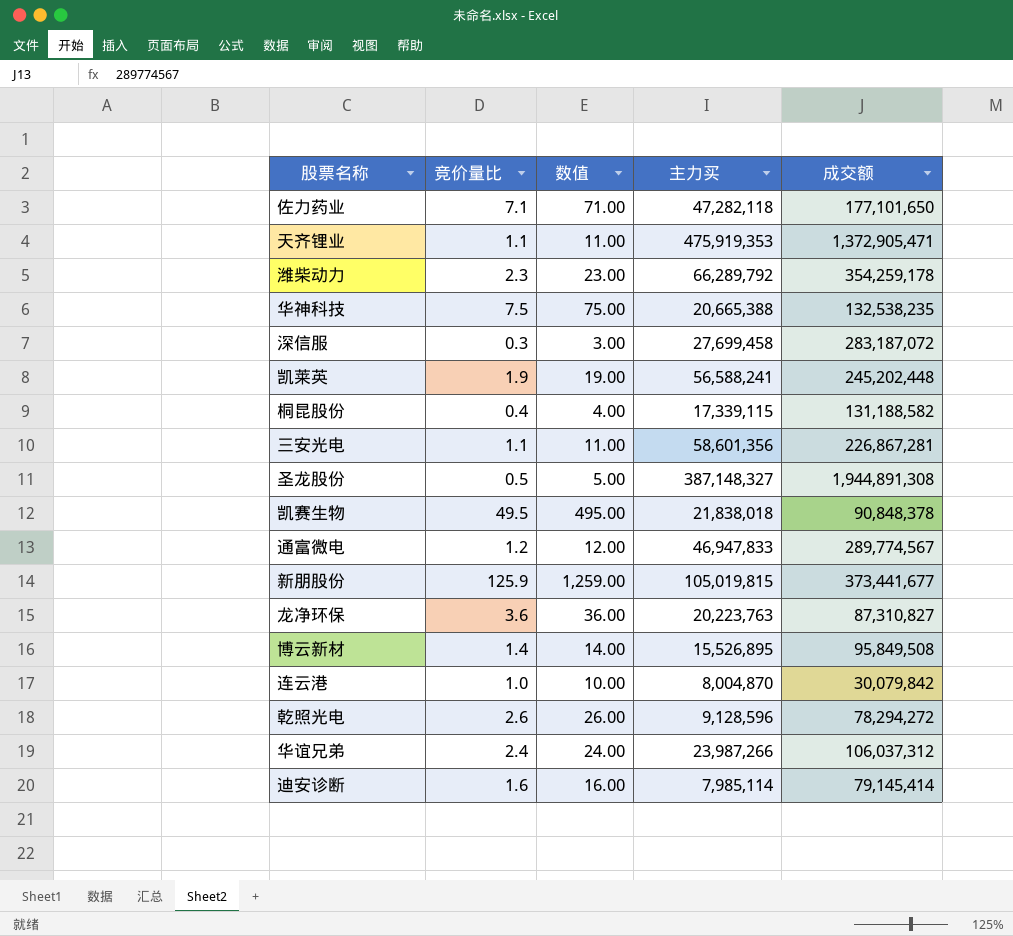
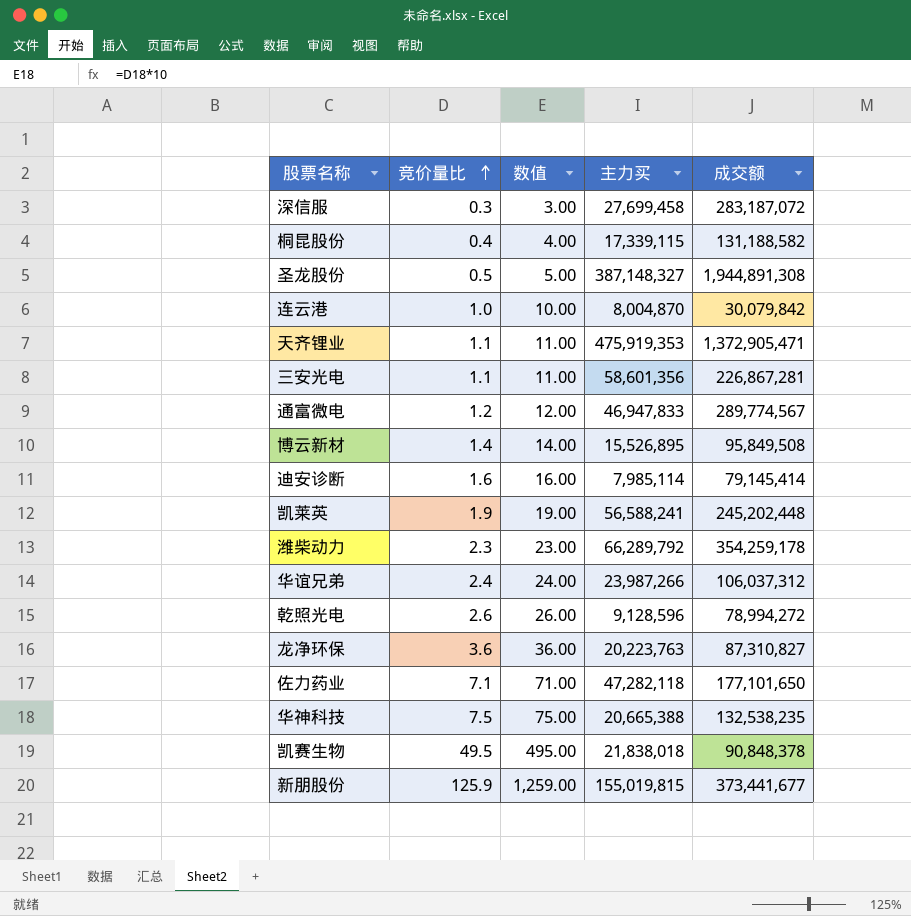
row order: none -> 竞价量比 ascending
乾照光电 | 成交额: 78,294,272 -> 78,994,272
新朋股份 | 主力买: 105,019,815 -> 155,019,815

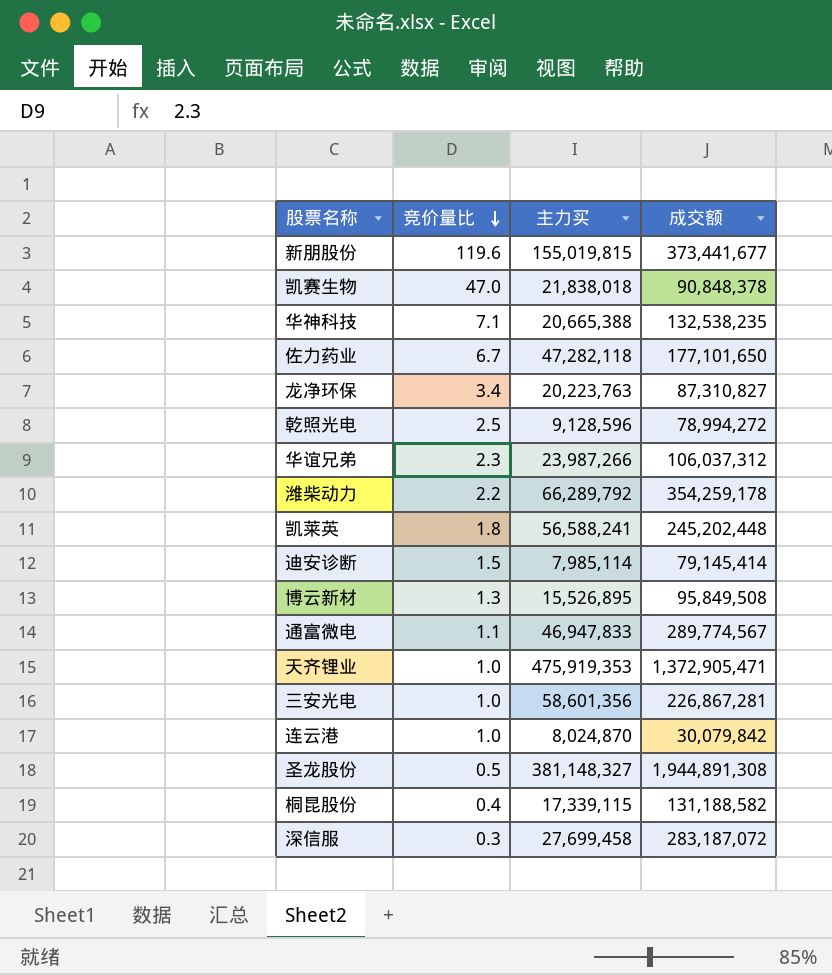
row order: 竞价量比 ascending -> 竞价量比 descending
column 数值 | formula: [竞价量比] * 10 -> none
新朋股份 | 竞价量比: 125.9 -> 119.6
凯赛生物 | 竞价量比: 49.5 -> 47.0
华神科技 | 竞价量比: 7.5 -> 7.1
佐力药业 | 竞价量比: 7.1 -> 6.7
龙净环保 | 竞价量比: 3.6 -> 3.4
乾照光电 | 竞价量比: 2.6 -> 2.5
华谊兄弟 | 竞价量比: 2.4 -> 2.3
潍柴动力 | 竞价量比: 2.3 -> 2.2
凯莱英 | 竞价量比: 1.9 -> 1.8
迪安诊断 | 竞价量比: 1.6 -> 1.5
博云新材 | 竞价量比: 1.4 -> 1.3
通富微电 | 竞价量比: 1.2 -> 1.1
天齐锂业 | 竞价量比: 1.1 -> 1.0
三安光电 | 竞价量比: 1.1 -> 1.0
连云港 | 主力买: 8,004,870 -> 8,024,870
圣龙股份 | 主力买: 387,148,327 -> 381,148,327

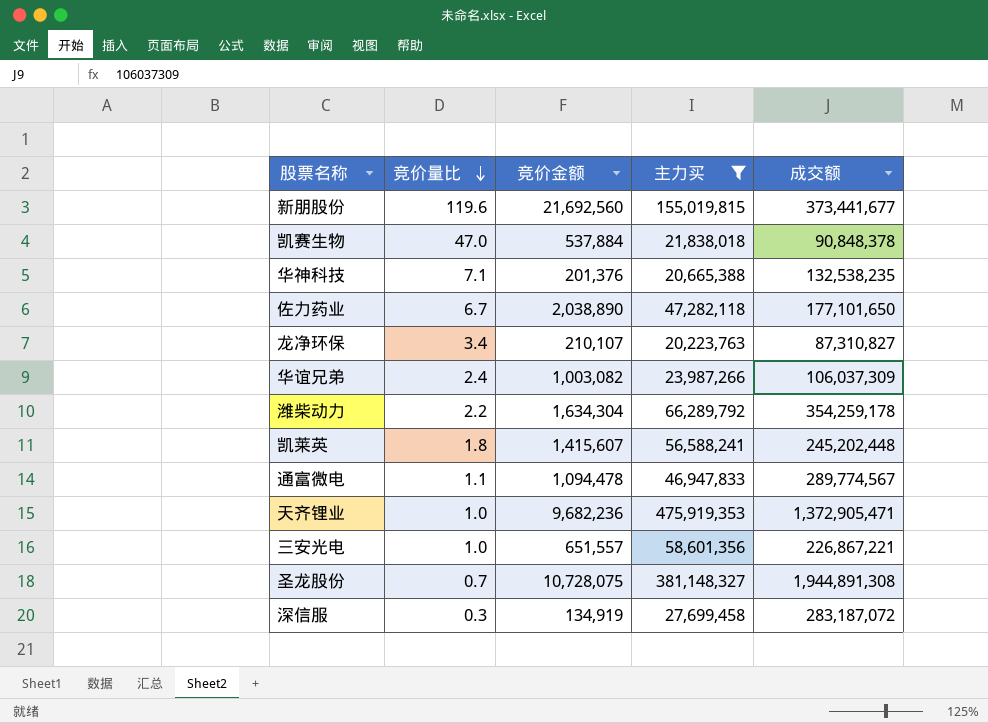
filter: none -> 主力买 >= 20,223,763
column 竞价金额 | position: none -> 3
华谊兄弟 | 竞价量比: 2.3 -> 2.4
华谊兄弟 | 成交额: 106,037,312 -> 106,037,309
三安光电 | 成交额: 226,867,281 -> 226,867,221
圣龙股份 | 竞价量比: 0.5 -> 0.7

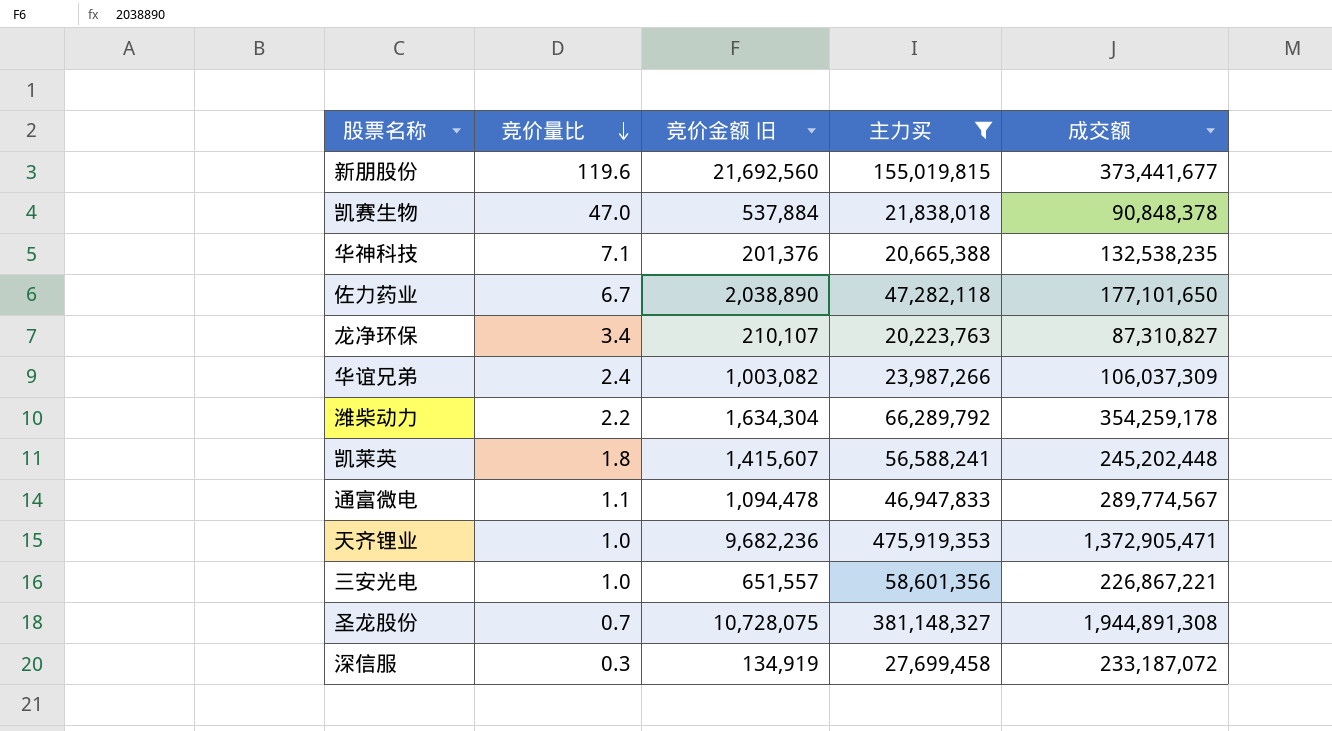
column name: 竞价金额 -> 竞价金额 旧
深信服 | 成交额: 283,187,072 -> 233,187,072

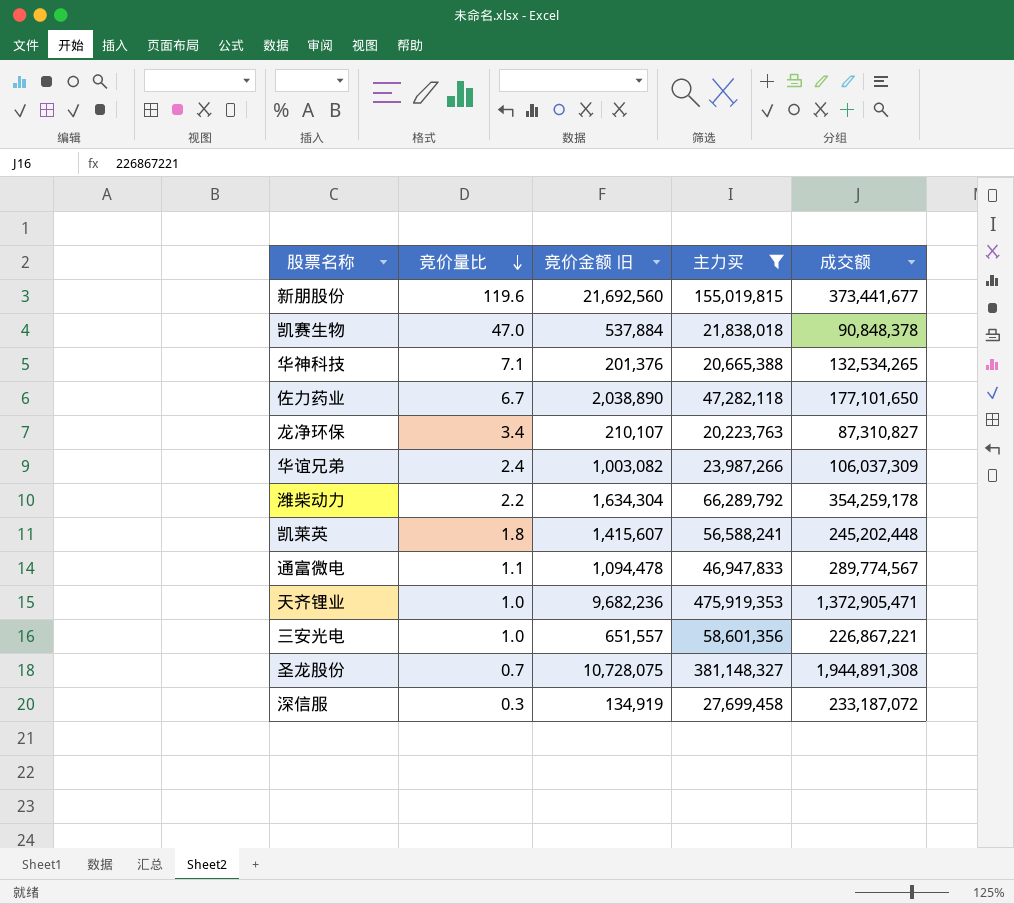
华神科技 | 成交额: 132,538,235 -> 132,534,265

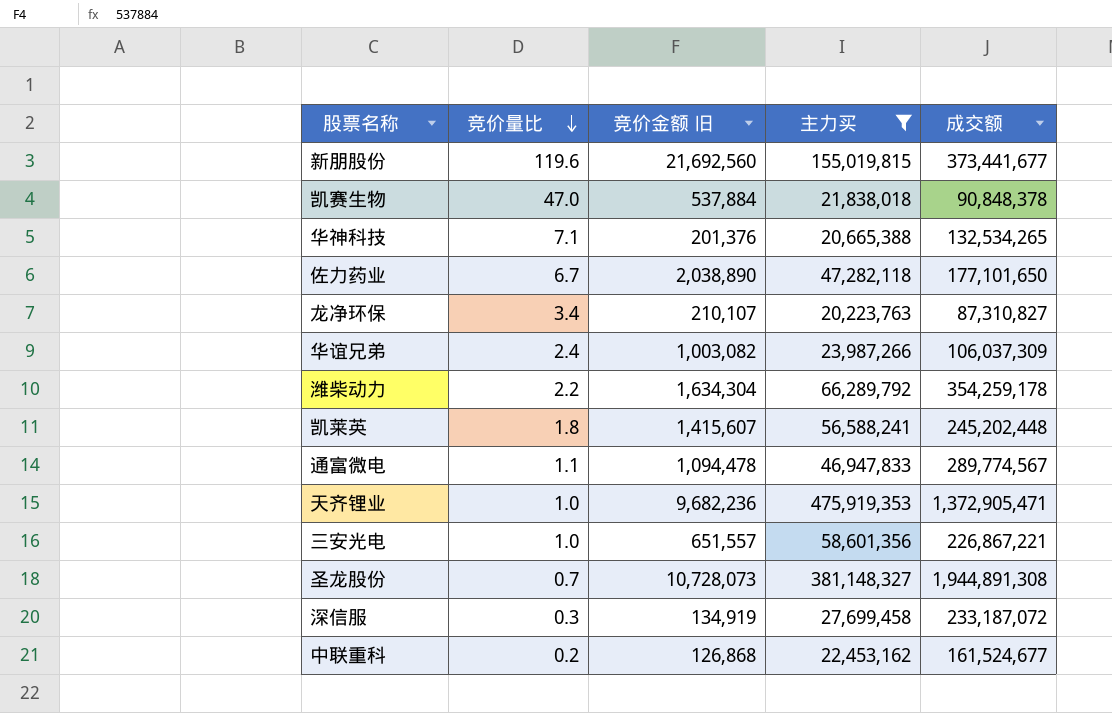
圣龙股份 | 竞价金额 旧: 10,728,075 -> 10,728,073
row 中联重科: none -> 0.2 | 126,868 | 22,453,162 | 161,524,677

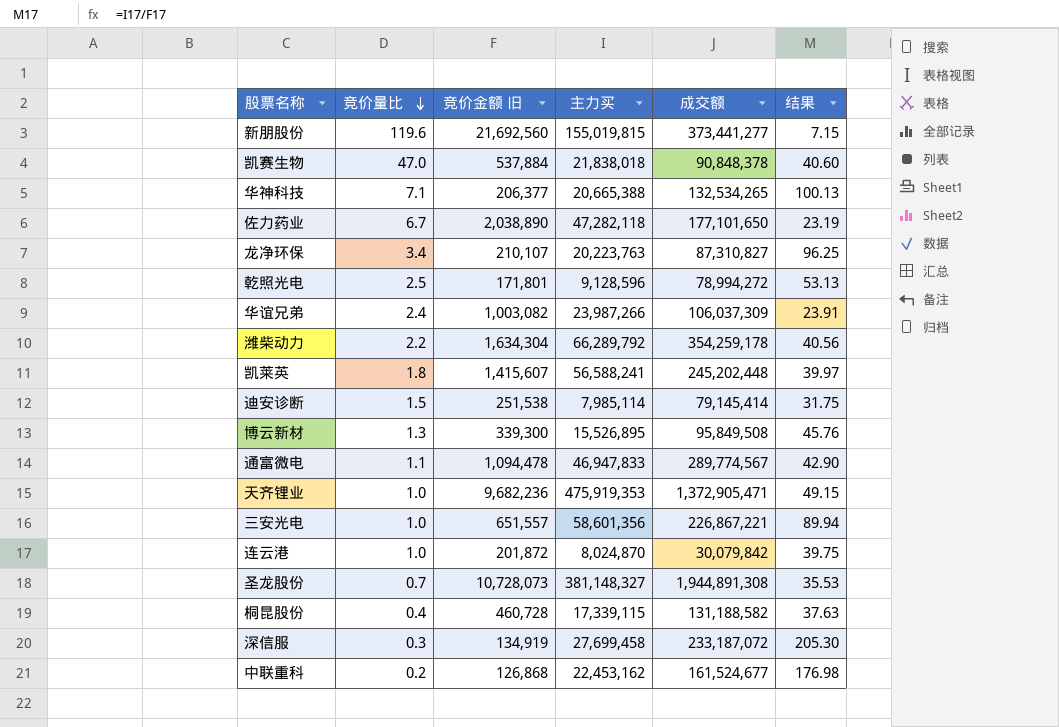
filter: 主力买 >= 20,223,763 -> none
column 结果 | formula: none -> [主力买] / [竞价金额 旧]
新朋股份 | 成交额: 373,441,677 -> 373,441,277
华神科技 | 竞价金额 旧: 201,376 -> 206,377

